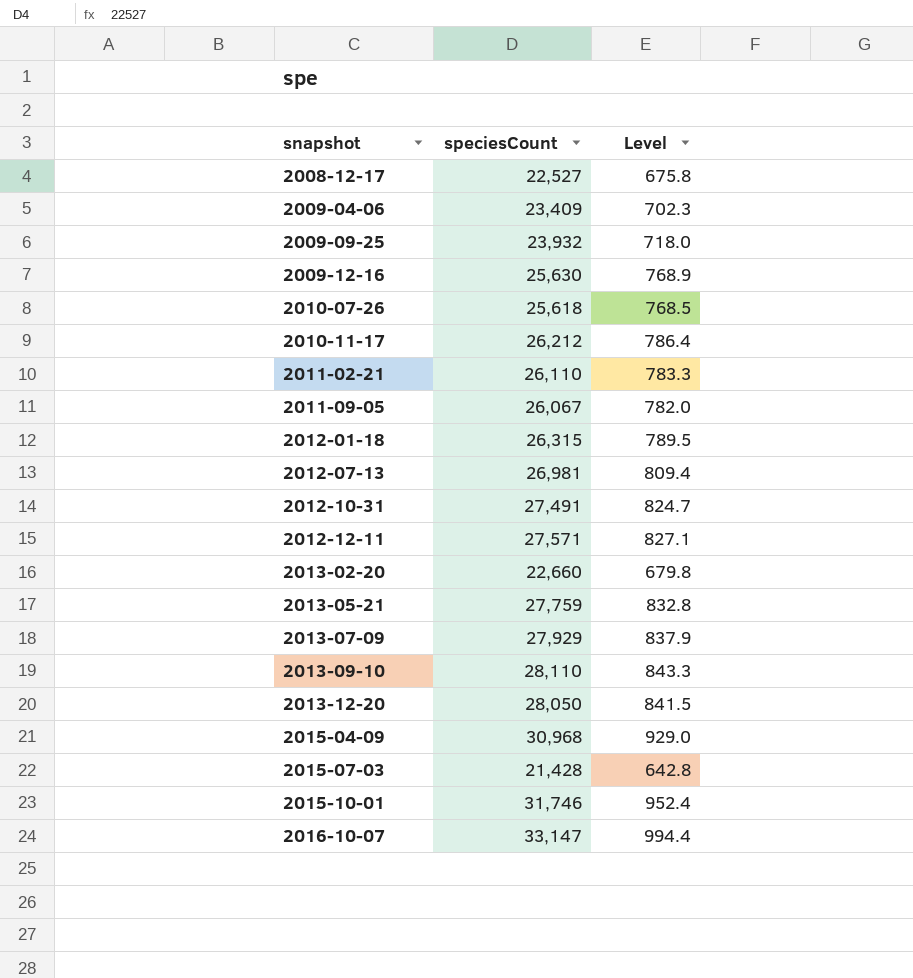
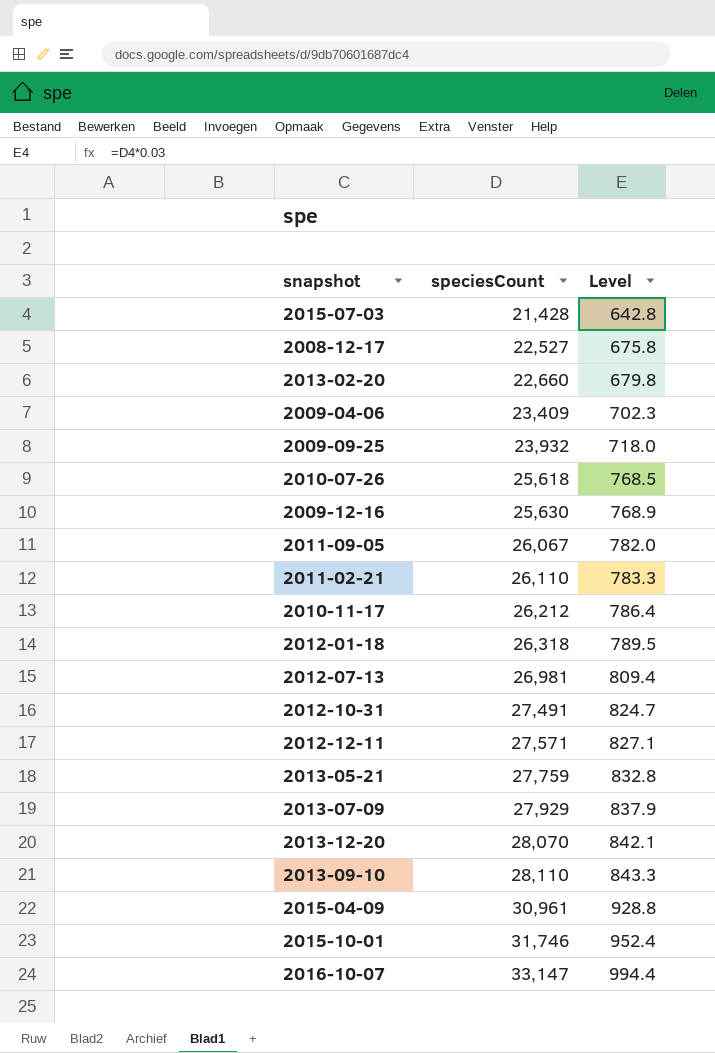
row order: snapshot ascending -> speciesCount ascending
2012-01-18 | speciesCount: 26,315 -> 26,318
2013-12-20 | speciesCount: 28,050 -> 28,070
2013-12-20 | Level: 841.5 -> 842.1
2015-04-09 | speciesCount: 30,968 -> 30,961
2015-04-09 | Level: 929.0 -> 928.8

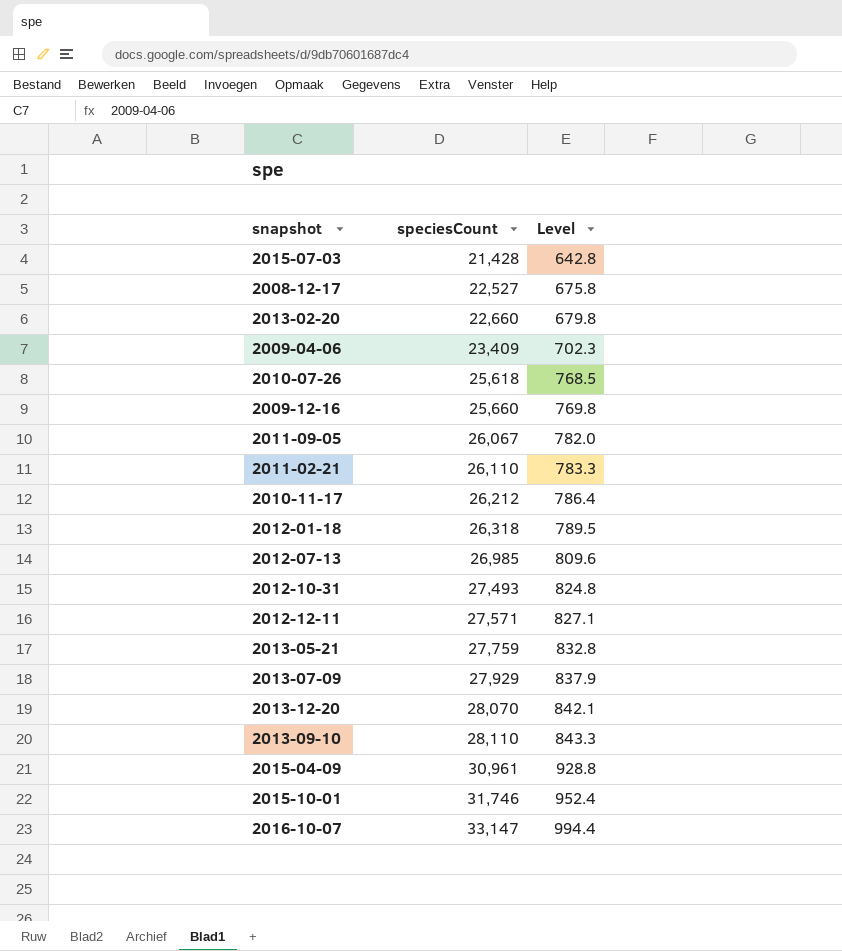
row 2009-09-25: 23,932 | 718.0 -> none
2009-12-16 | speciesCount: 25,630 -> 25,660
2009-12-16 | Level: 768.9 -> 769.8
2012-07-13 | speciesCount: 26,981 -> 26,985
2012-07-13 | Level: 809.4 -> 809.6
2012-10-31 | speciesCount: 27,491 -> 27,493
2012-10-31 | Level: 824.7 -> 824.8

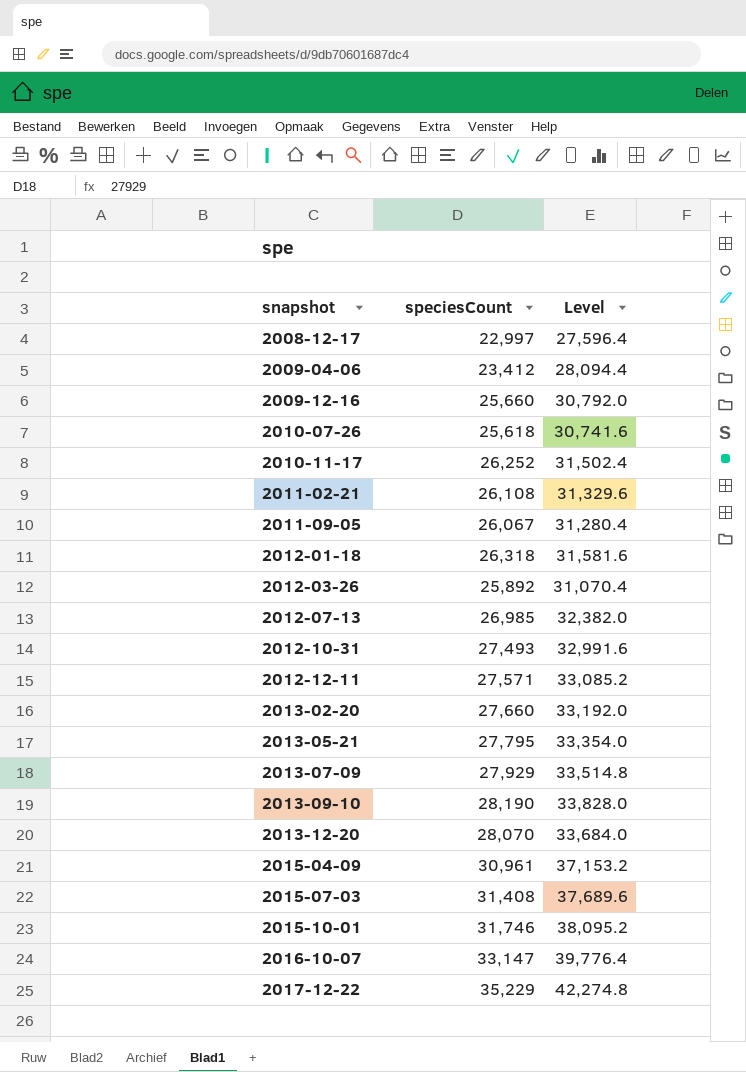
row order: speciesCount ascending -> snapshot ascending
column Level | formula: [speciesCount] * 0.03 -> [speciesCount] * 1.2
2008-12-17 | speciesCount: 22,527 -> 22,997
2009-04-06 | speciesCount: 23,409 -> 23,412
2010-11-17 | speciesCount: 26,212 -> 26,252
2011-02-21 | speciesCount: 26,110 -> 26,108
row 2012-03-26: none -> 25,892 | 31,070.4
2013-02-20 | speciesCount: 22,660 -> 27,660
2013-05-21 | speciesCount: 27,759 -> 27,795
2013-09-10 | speciesCount: 28,110 -> 28,190
2015-07-03 | speciesCount: 21,428 -> 31,408
row 2017-12-22: none -> 35,229 | 42,274.8

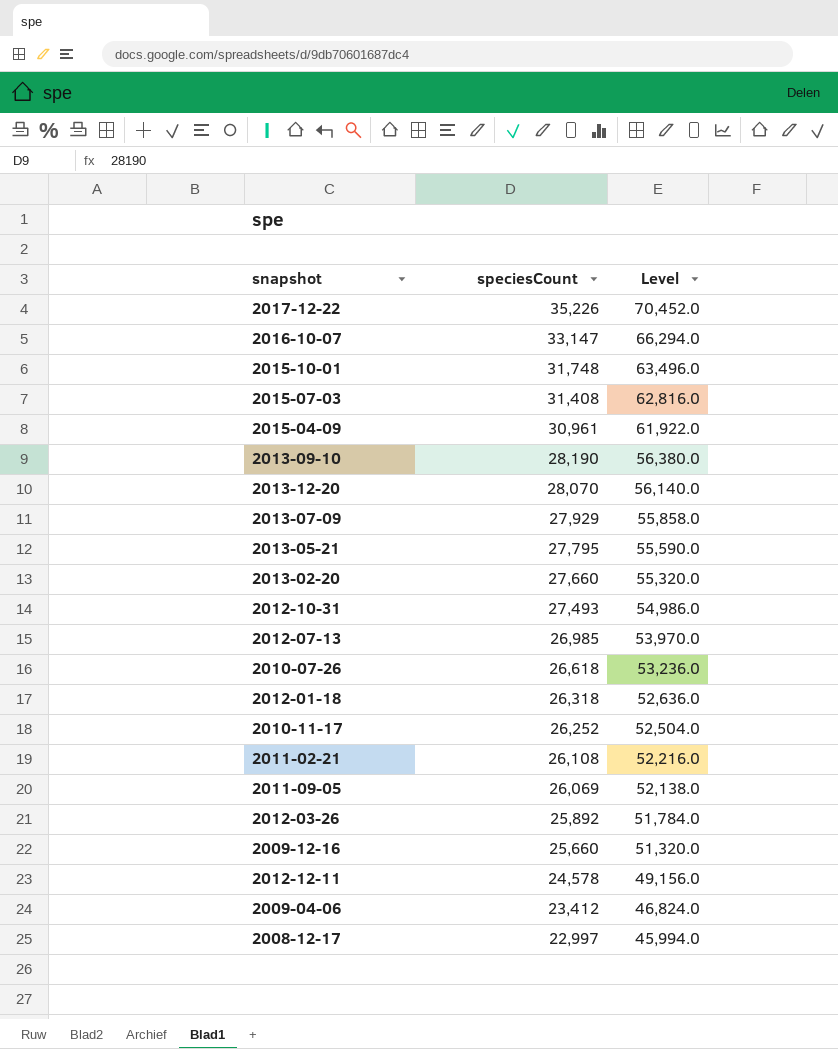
row order: snapshot ascending -> speciesCount descending
column Level | formula: [speciesCount] * 1.2 -> [speciesCount] * 2
2017-12-22 | speciesCount: 35,229 -> 35,226
2015-10-01 | speciesCount: 31,746 -> 31,748
2010-07-26 | speciesCount: 25,618 -> 26,618
2011-09-05 | speciesCount: 26,067 -> 26,069
2012-12-11 | speciesCount: 27,571 -> 24,578

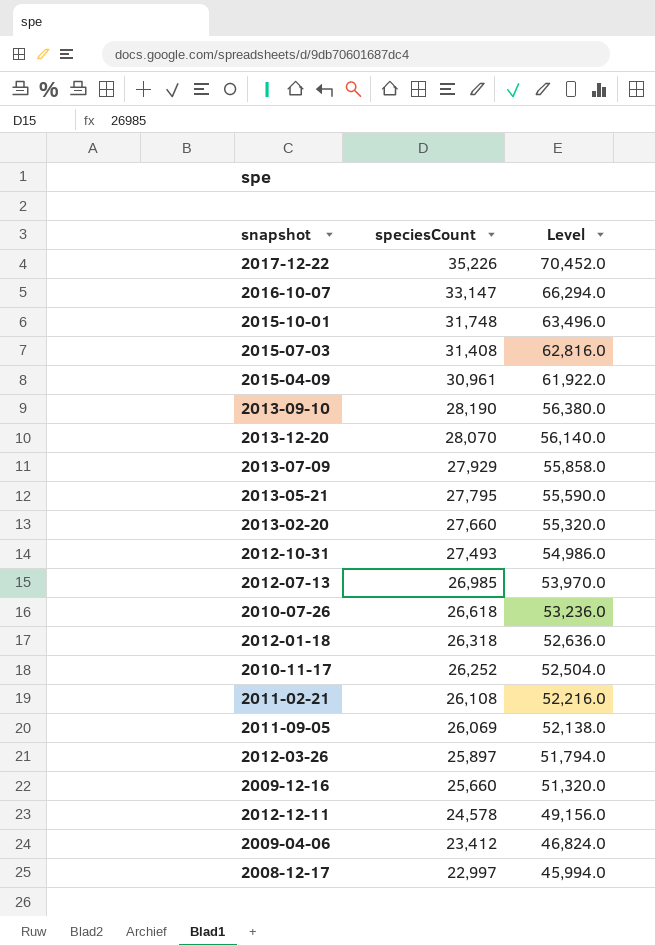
2012-03-26 | speciesCount: 25,892 -> 25,897
2012-03-26 | Level: 51,784.0 -> 51,794.0

